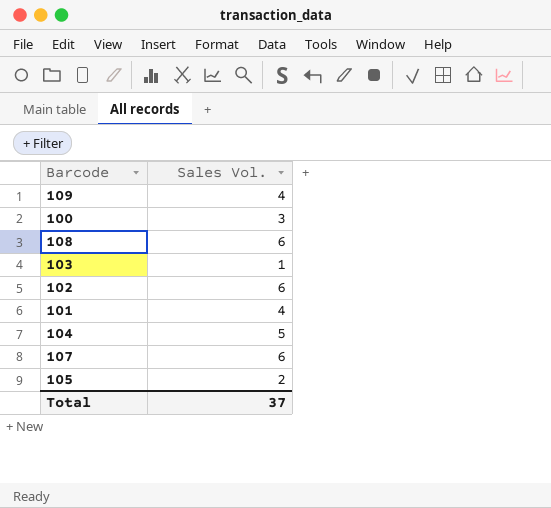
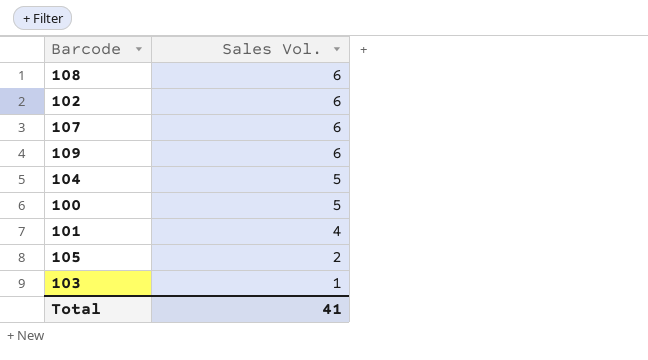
row order: none -> Sales Vol. descending
109 | Sales Vol.: 4 -> 6
100 | Sales Vol.: 3 -> 5
Total | Sales Vol.: 37 -> 41

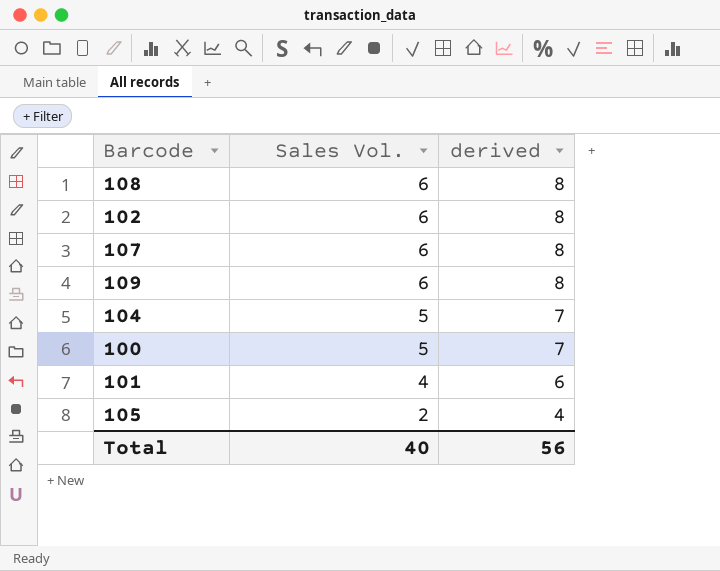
column derived | formula: none -> [Sales Vol.] + 2
row 103: 1 -> none
Total | Sales Vol.: 41 -> 40

